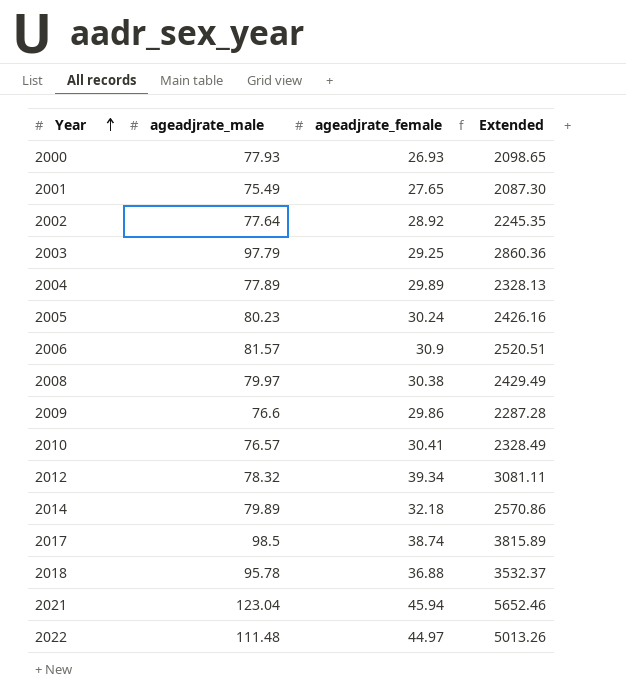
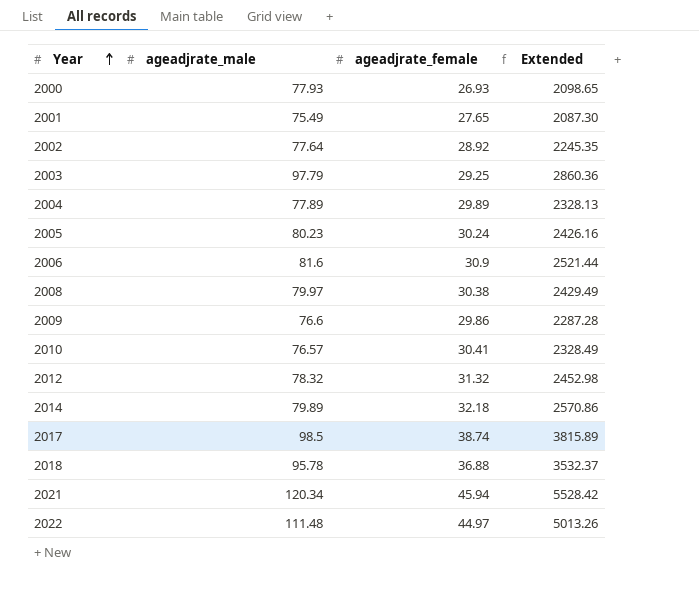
2006 | ageadjrate_male: 81.57 -> 81.6
2006 | Extended: 2520.51 -> 2521.44
2012 | ageadjrate_female: 39.34 -> 31.32
2012 | Extended: 3081.11 -> 2452.98
2021 | ageadjrate_male: 123.04 -> 120.34
2021 | Extended: 5652.46 -> 5528.42

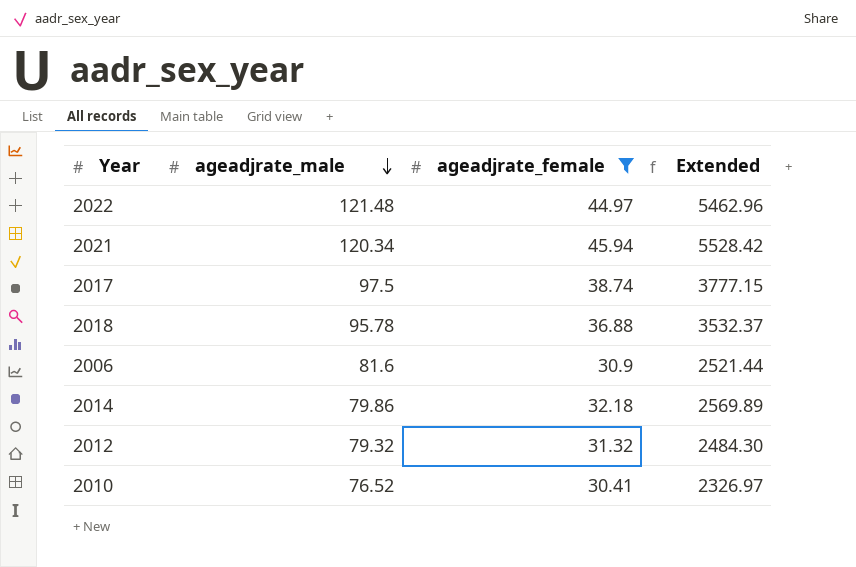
filter: none -> ageadjrate_female >= 30.41
row order: Year ascending -> ageadjrate_male descending
2022 | ageadjrate_male: 111.48 -> 121.48
2022 | Extended: 5013.26 -> 5462.96
2017 | ageadjrate_male: 98.5 -> 97.5
2017 | Extended: 3815.89 -> 3777.15
2014 | ageadjrate_male: 79.89 -> 79.86
2014 | Extended: 2570.86 -> 2569.89
2012 | ageadjrate_male: 78.32 -> 79.32
2012 | Extended: 2452.98 -> 2484.30
2010 | ageadjrate_male: 76.57 -> 76.52
2010 | Extended: 2328.49 -> 2326.97

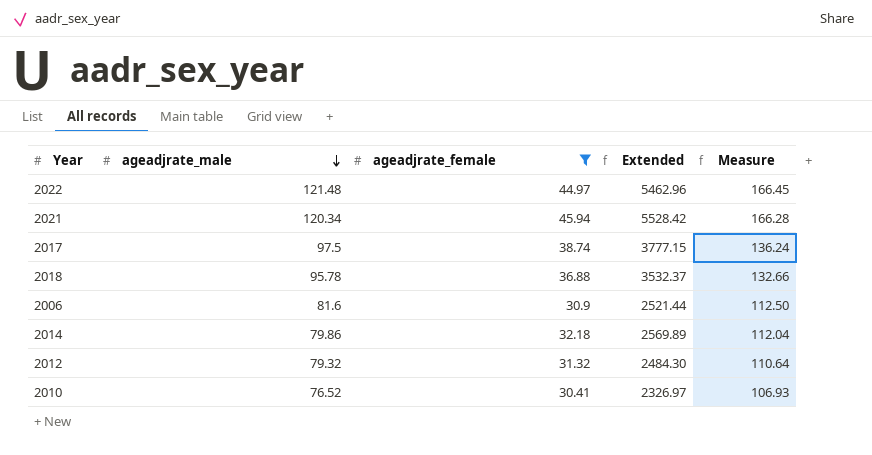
column Measure | formula: none -> [ageadjrate_male] + [ageadjrate_female]

